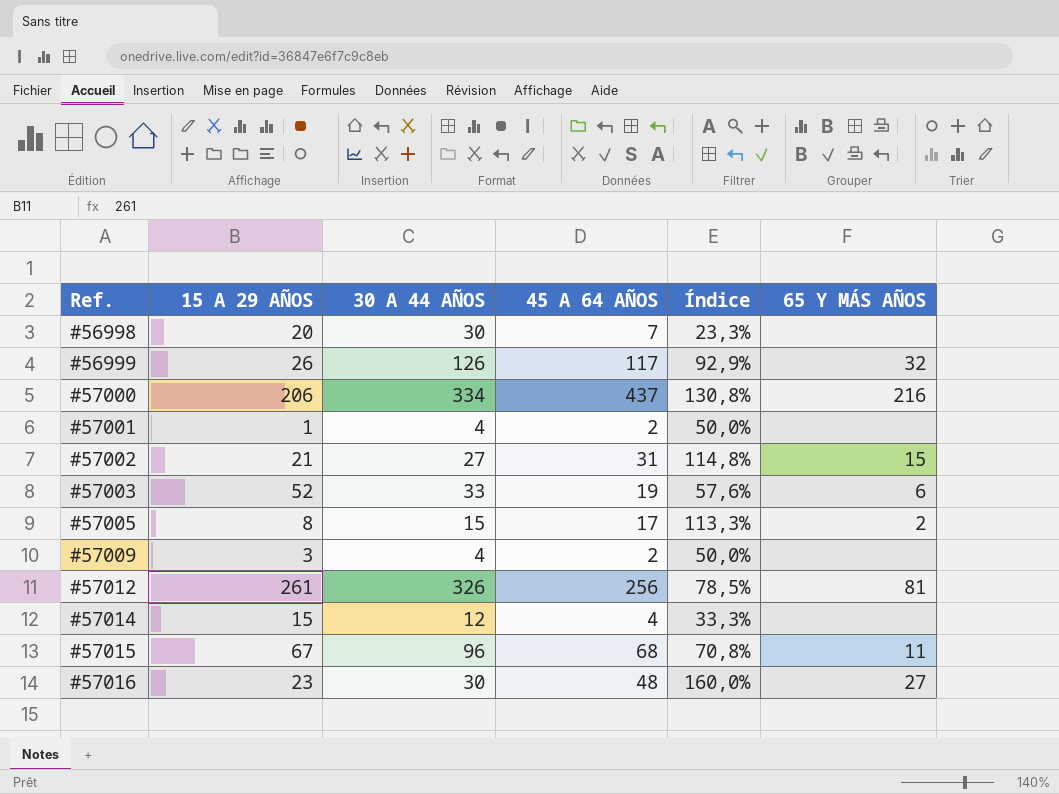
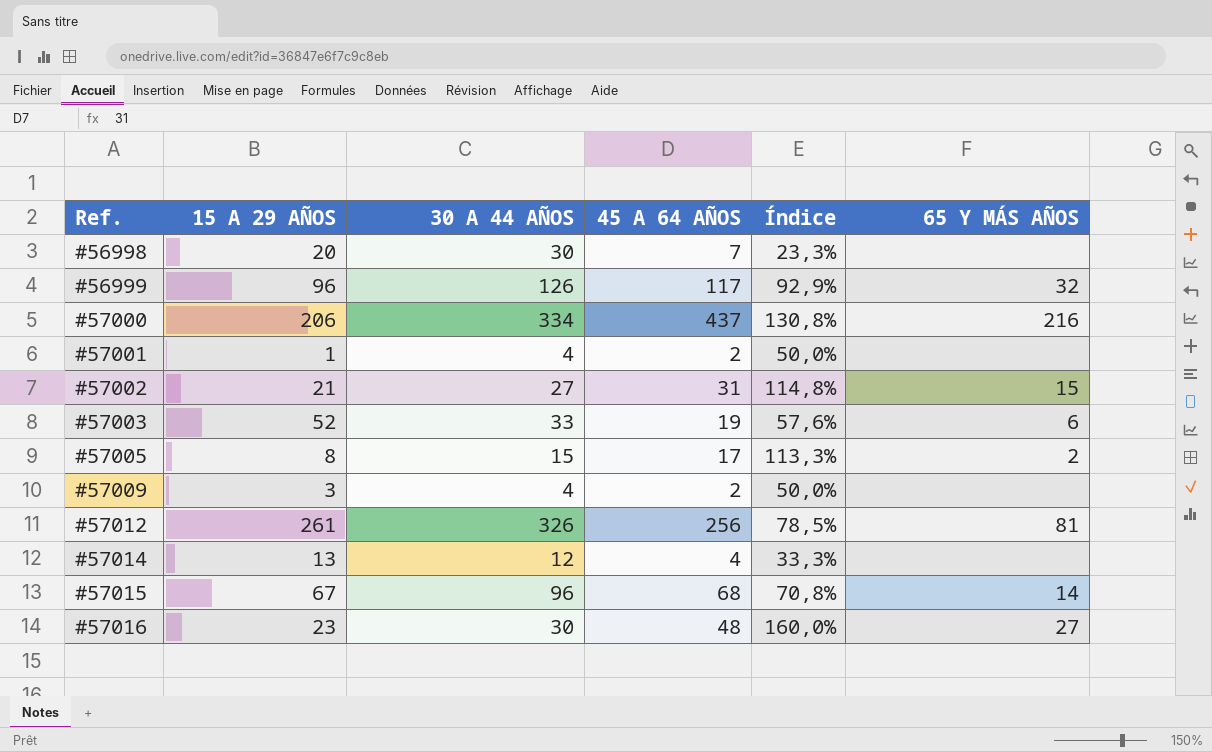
#56999 | 15 A 29 AÑOS: 26 -> 96
#57014 | 15 A 29 AÑOS: 15 -> 13
#57015 | 65 Y MÁS AÑOS: 11 -> 14

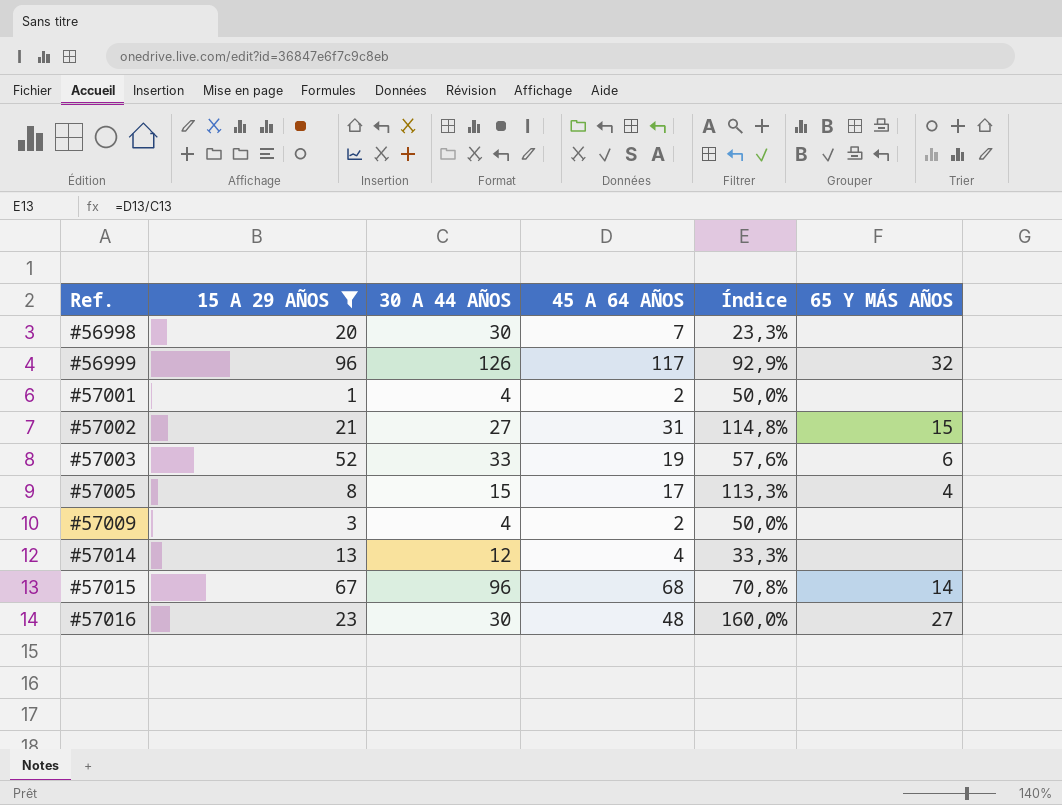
filter: none -> 15 A 29 AÑOS <= 96
#57005 | 65 Y MÁS AÑOS: 2 -> 4

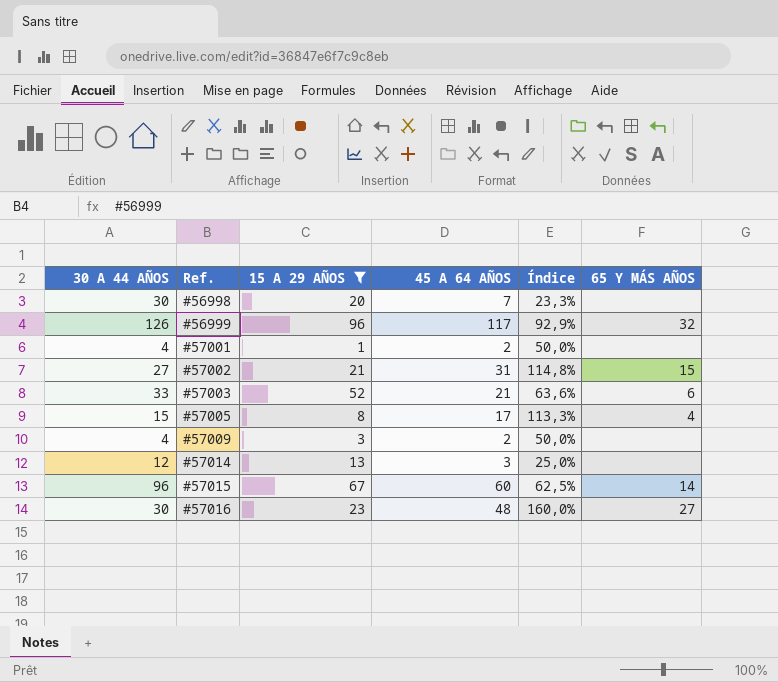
column 30 A 44 AÑOS | position: 3 -> 1
#57003 | 45 A 64 AÑOS: 19 -> 21
#57003 | Índice: 57,6% -> 63,6%
#57014 | 45 A 64 AÑOS: 4 -> 3
#57014 | Índice: 33,3% -> 25,0%
#57015 | 45 A 64 AÑOS: 68 -> 60
#57015 | Índice: 70,8% -> 62,5%

